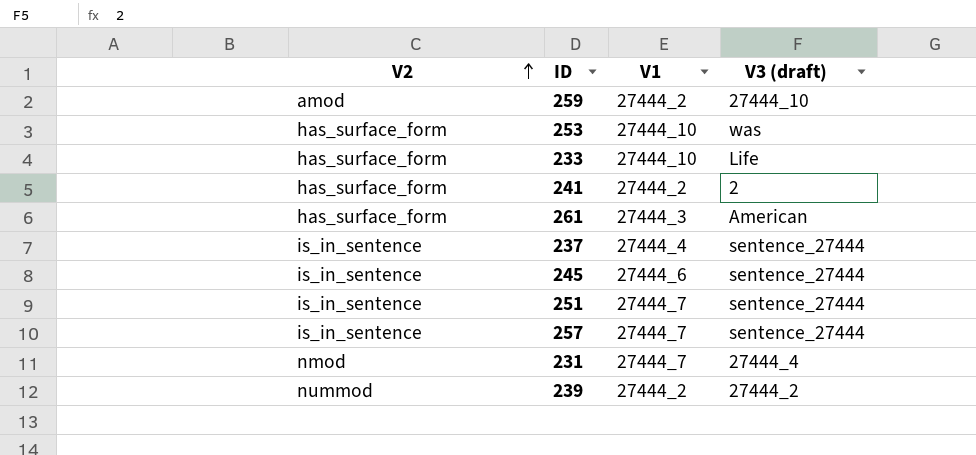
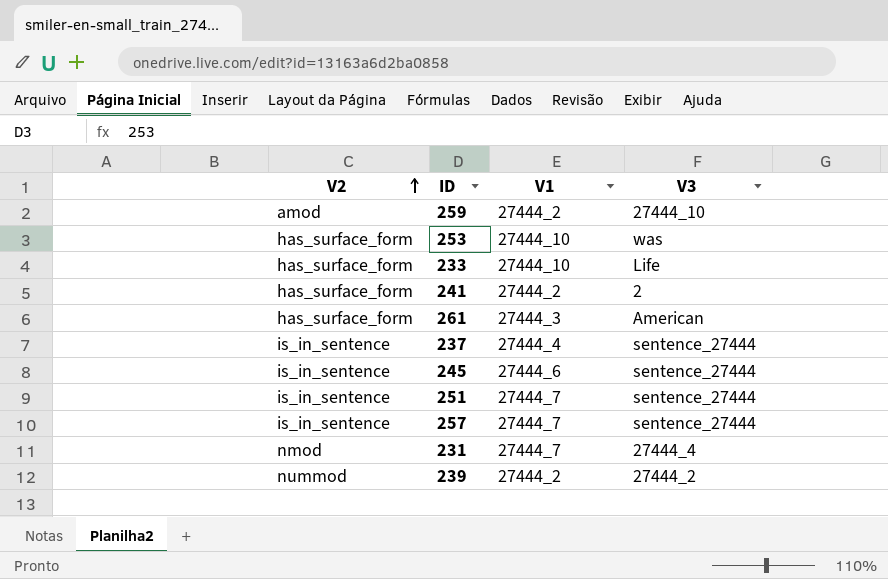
column name: V3 (draft) -> V3

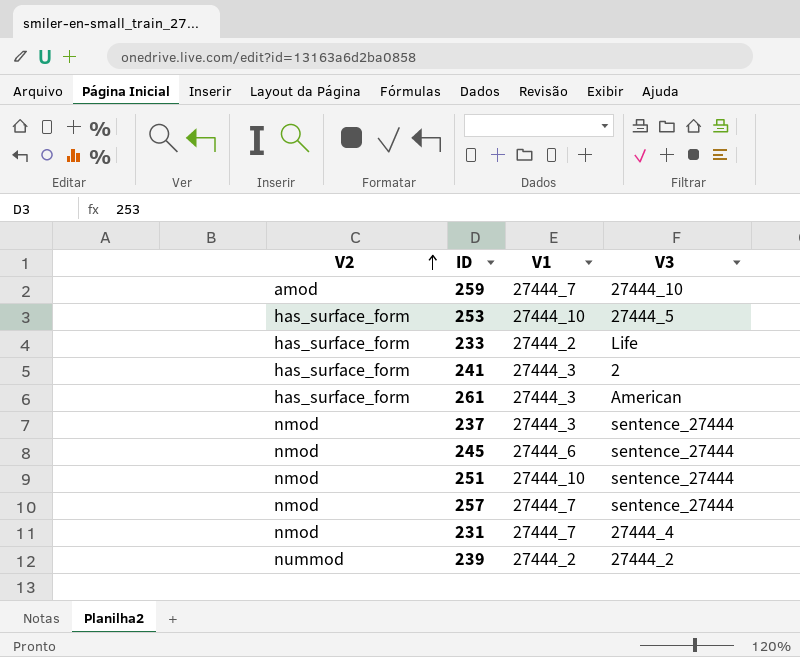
259 | V1: 27444_2 -> 27444_7
253 | V3: was -> 27444_5
233 | V1: 27444_10 -> 27444_2
241 | V1: 27444_2 -> 27444_3
237 | V2: is_in_sentence -> nmod
237 | V1: 27444_4 -> 27444_3
245 | V2: is_in_sentence -> nmod
251 | V2: is_in_sentence -> nmod
251 | V1: 27444_7 -> 27444_10
257 | V2: is_in_sentence -> nmod

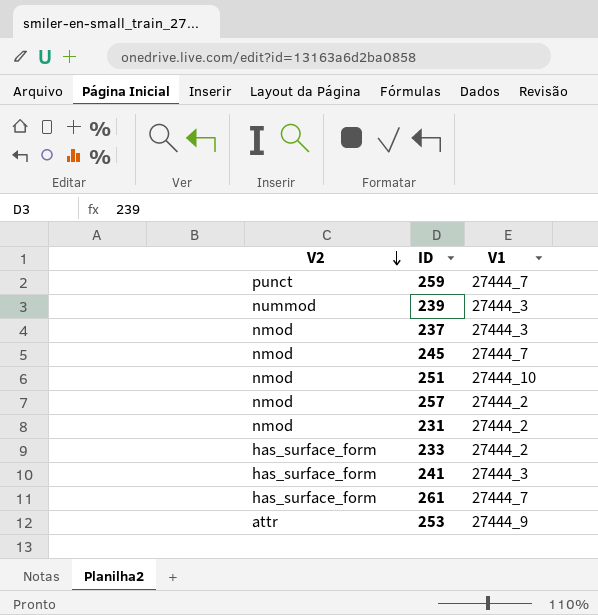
row order: V2 ascending -> V2 descending
column V3 | position: 4 -> none
259 | V2: amod -> punct
239 | V1: 27444_2 -> 27444_3
245 | V1: 27444_6 -> 27444_7
257 | V1: 27444_7 -> 27444_2
231 | V1: 27444_7 -> 27444_2
261 | V1: 27444_3 -> 27444_7
253 | V2: has_surface_form -> attr
253 | V1: 27444_10 -> 27444_9

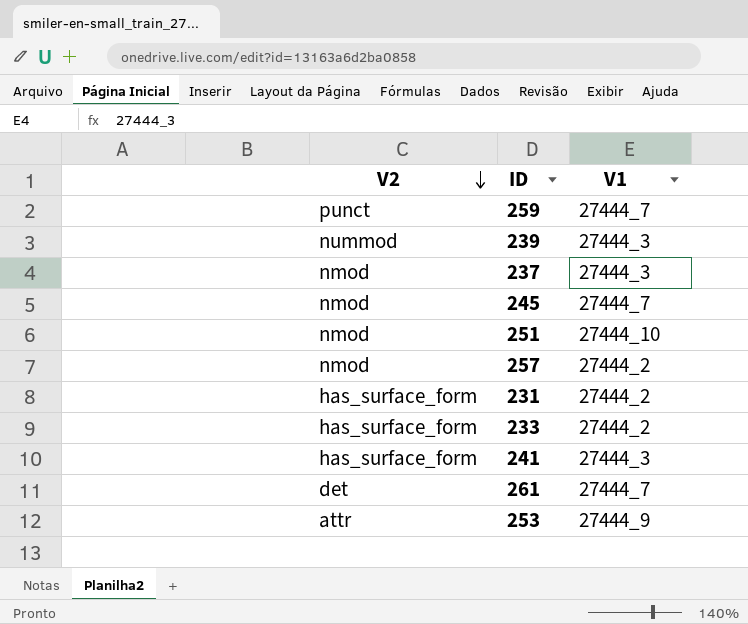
231 | V2: nmod -> has_surface_form
261 | V2: has_surface_form -> det

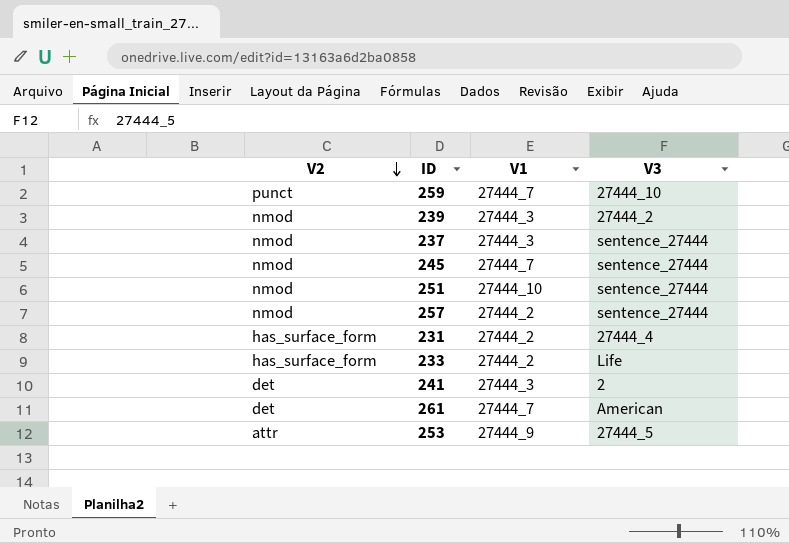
column V3 | position: none -> 4
239 | V2: nummod -> nmod
241 | V2: has_surface_form -> det

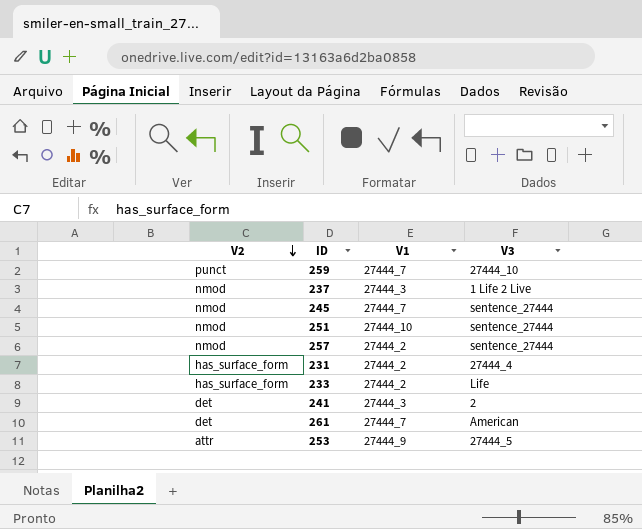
row 239: nmod | 27444_3 | 27444_2 -> none
237 | V3: sentence_27444 -> 1 Life 2 Live

